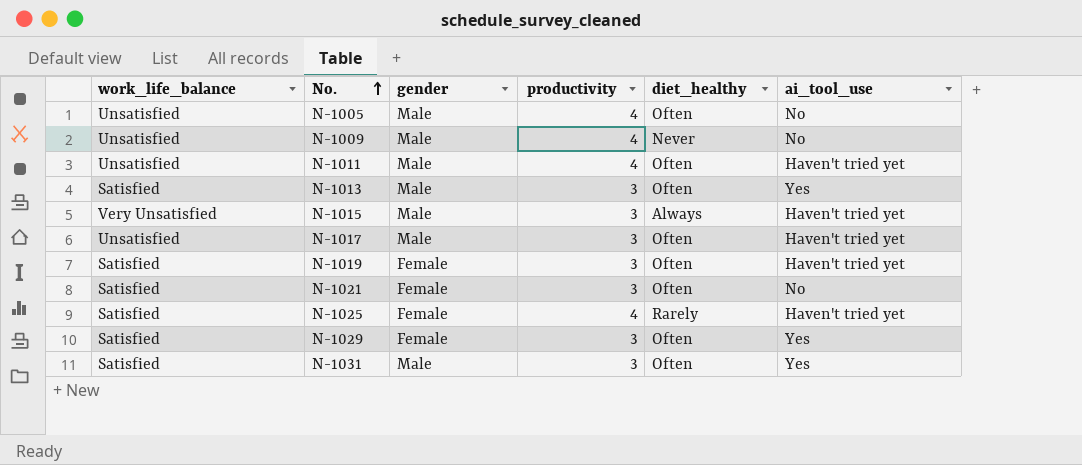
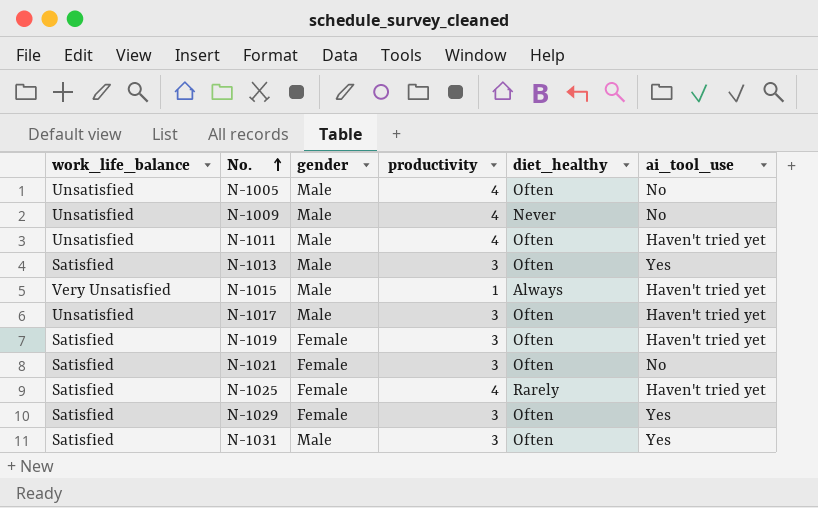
N-1015 | productivity: 3 -> 1

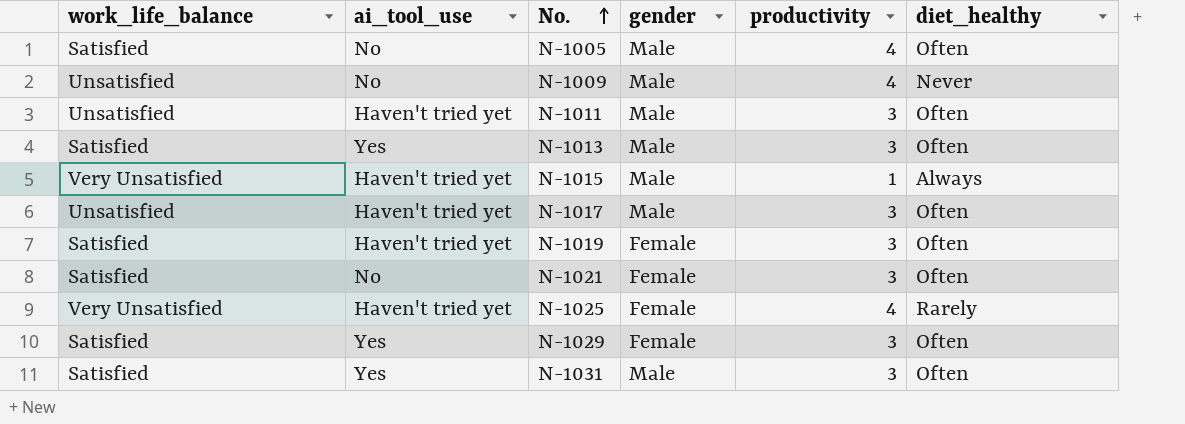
column ai_tool_use | position: 6 -> 2
N-1005 | work_life_balance: Unsatisfied -> Satisfied
N-1011 | productivity: 4 -> 3
N-1025 | work_life_balance: Satisfied -> Very Unsatisfied

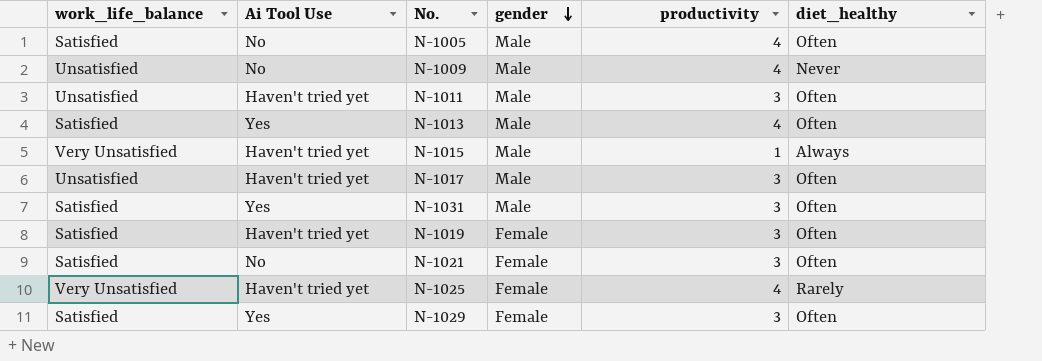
row order: No. ascending -> gender descending
column name: ai_tool_use -> Ai Tool Use
N-1013 | productivity: 3 -> 4

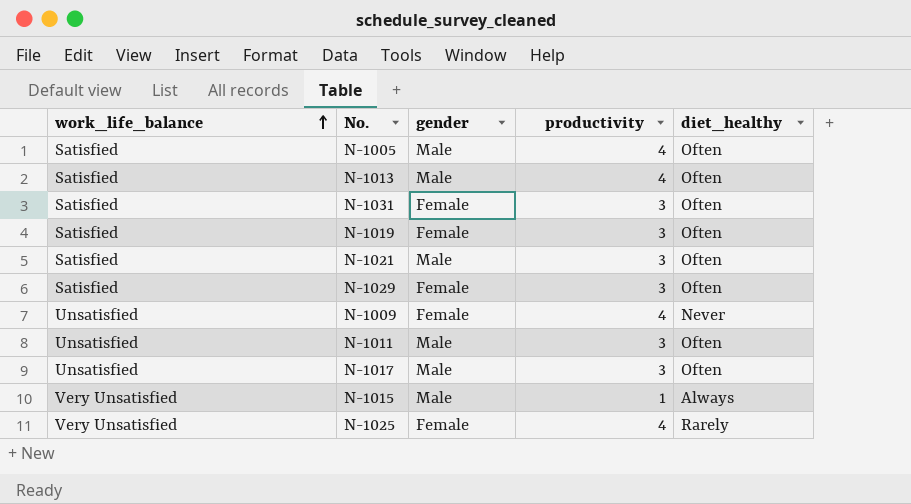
row order: gender descending -> work_life_balance ascending
column Ai Tool Use | position: 2 -> none
N-1031 | gender: Male -> Female
N-1021 | gender: Female -> Male
N-1009 | gender: Male -> Female

